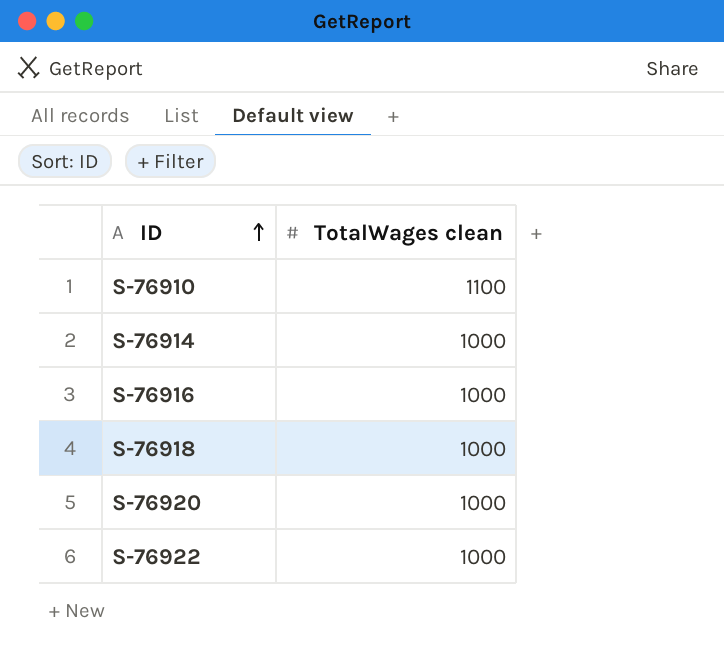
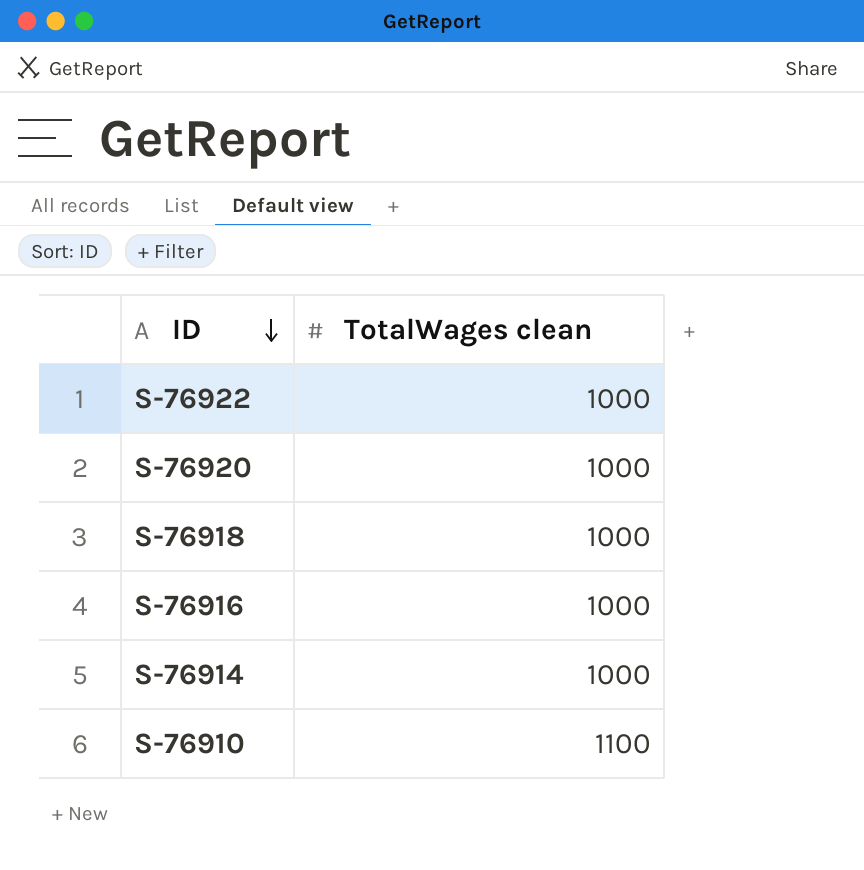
row order: ID ascending -> ID descending

